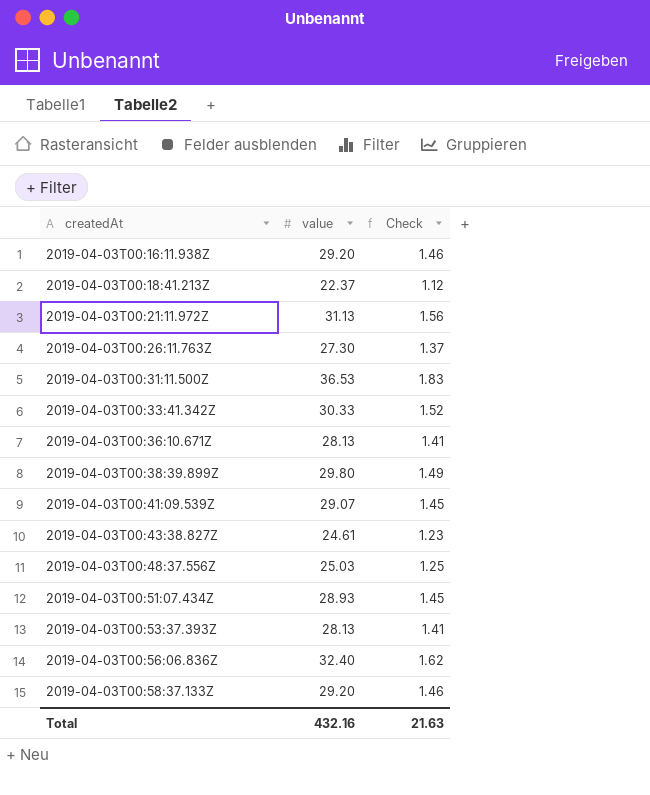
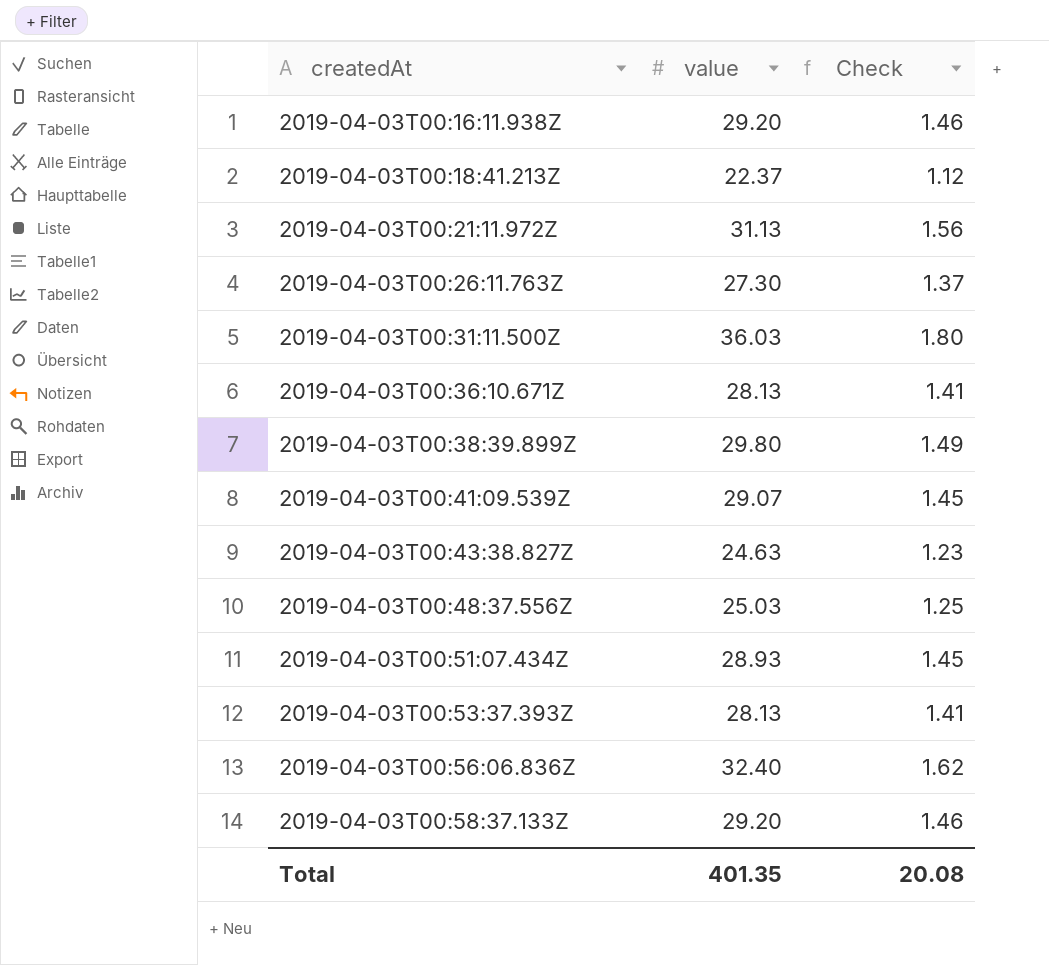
row 2019-04-03T00:33:41.342Z: 30.33 | 1.52 -> none
2019-04-03T00:31:11.500Z | value: 36.53 -> 36.03
2019-04-03T00:31:11.500Z | Check: 1.83 -> 1.80
2019-04-03T00:43:38.827Z | value: 24.61 -> 24.63
Total | value: 432.16 -> 401.35
Total | Check: 21.63 -> 20.08

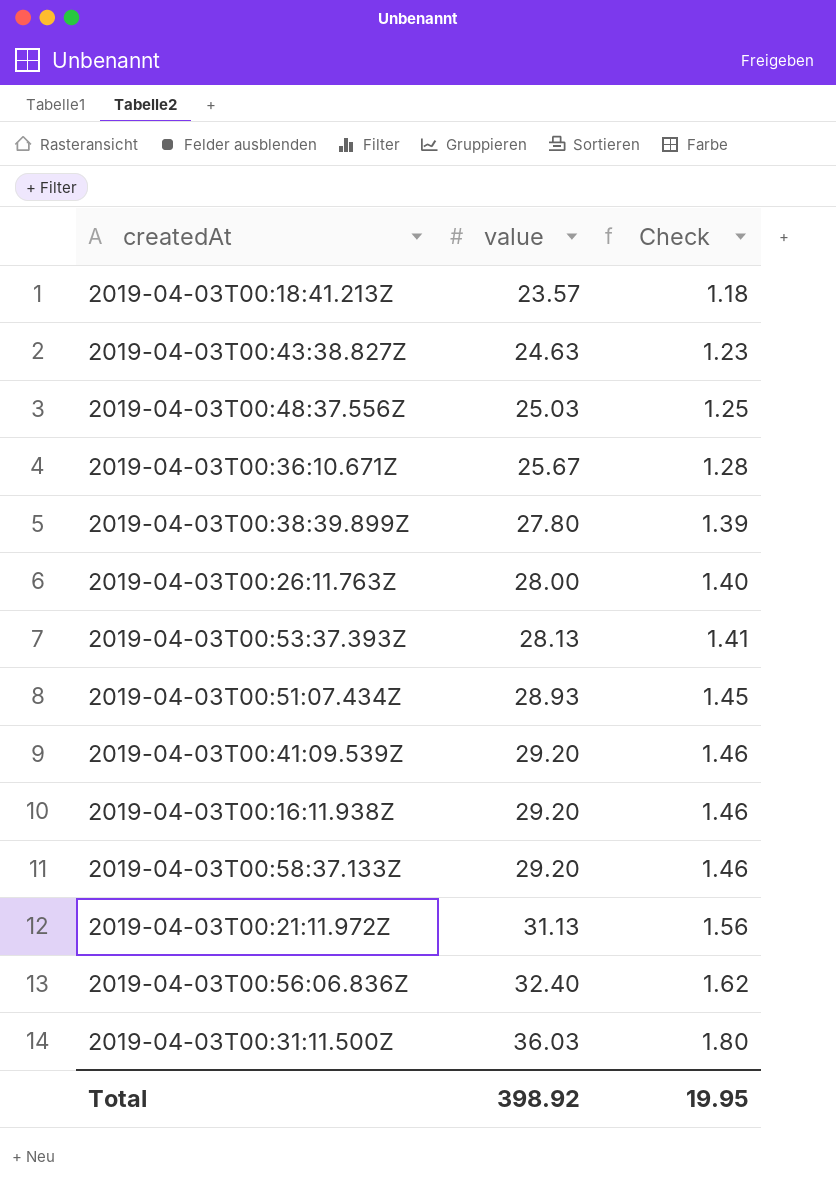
row order: createdAt ascending -> value ascending
2019-04-03T00:18:41.213Z | value: 22.37 -> 23.57
2019-04-03T00:18:41.213Z | Check: 1.12 -> 1.18
2019-04-03T00:36:10.671Z | value: 28.13 -> 25.67
2019-04-03T00:36:10.671Z | Check: 1.41 -> 1.28
2019-04-03T00:38:39.899Z | value: 29.80 -> 27.80
2019-04-03T00:38:39.899Z | Check: 1.49 -> 1.39
2019-04-03T00:26:11.763Z | value: 27.30 -> 28.00
2019-04-03T00:26:11.763Z | Check: 1.37 -> 1.40
2019-04-03T00:41:09.539Z | value: 29.07 -> 29.20
2019-04-03T00:41:09.539Z | Check: 1.45 -> 1.46
Total | value: 401.35 -> 398.92
Total | Check: 20.08 -> 19.95

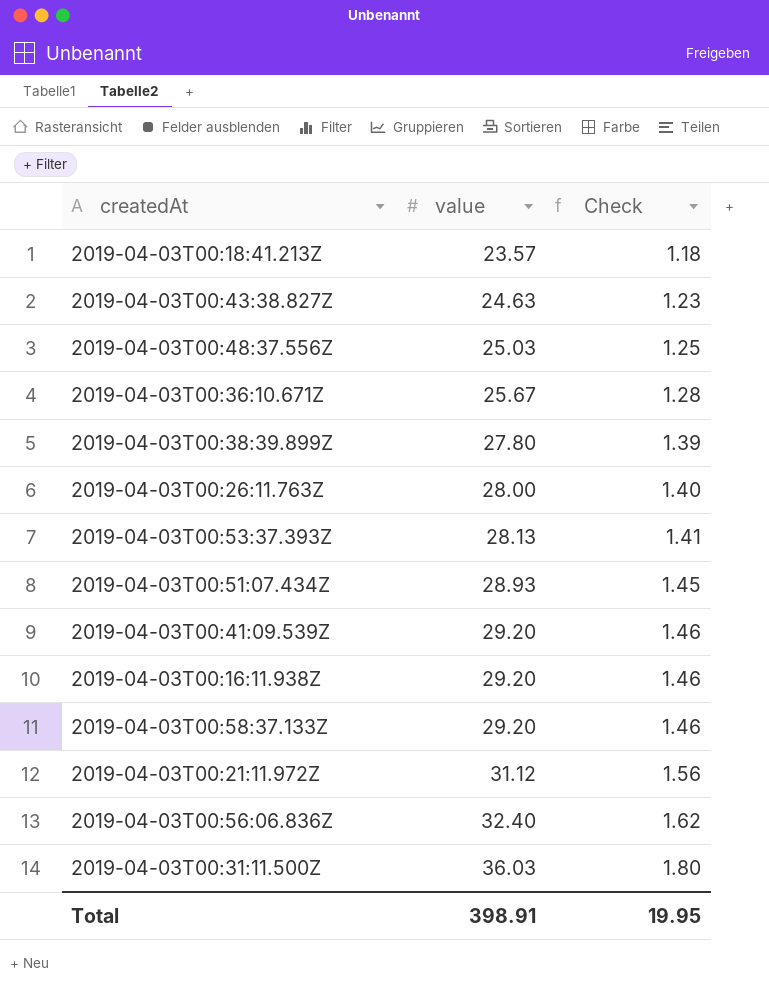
2019-04-03T00:21:11.972Z | value: 31.13 -> 31.12
Total | value: 398.92 -> 398.91

